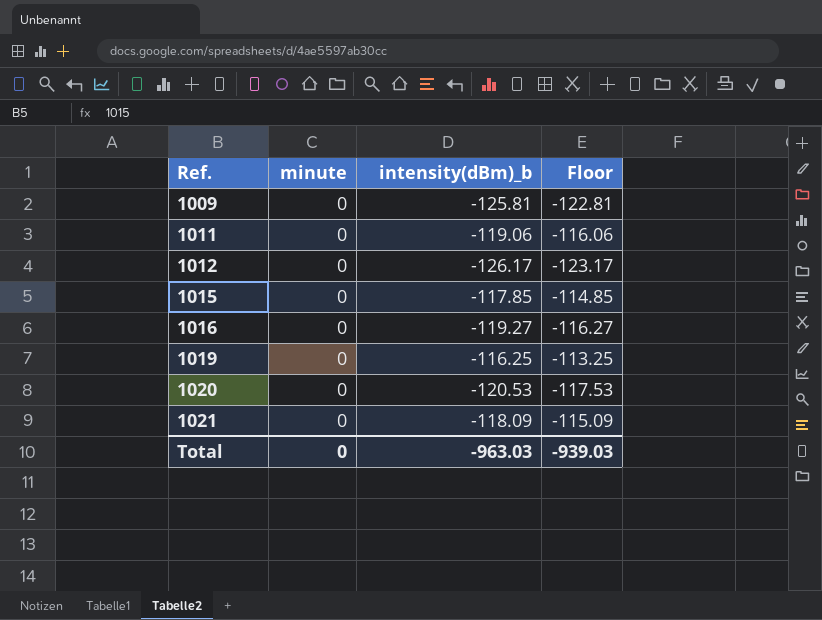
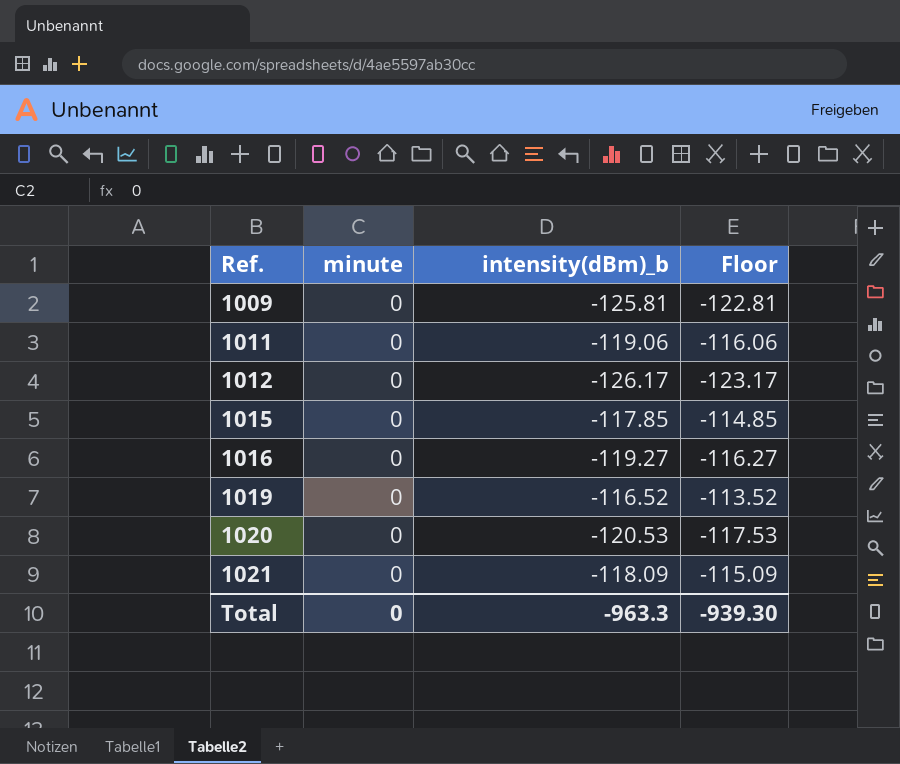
1019 | intensity(dBm)_b: -116.25 -> -116.52
1019 | Floor: -113.25 -> -113.52
Total | intensity(dBm)_b: -963.03 -> -963.3
Total | Floor: -939.03 -> -939.30

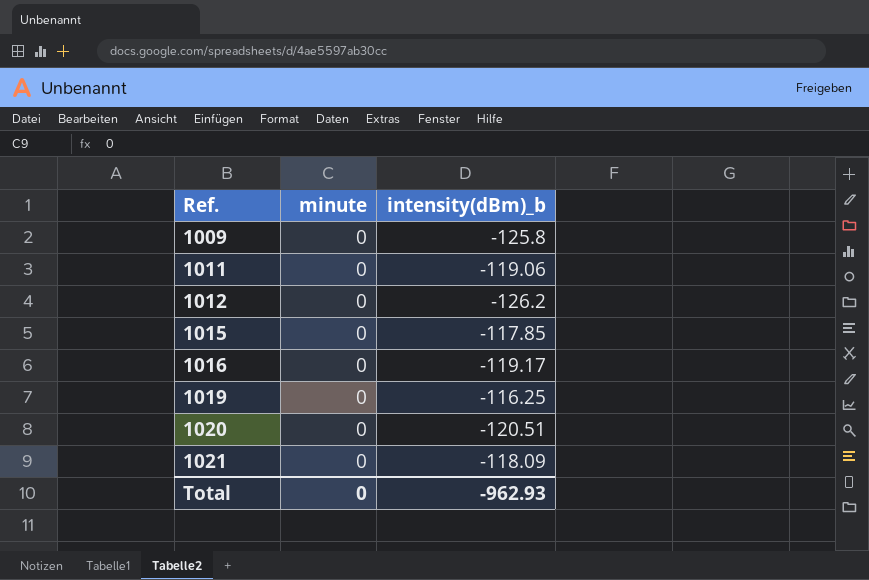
column Floor | formula: [intensity(dBm)_b] + 3 -> none
1009 | intensity(dBm)_b: -125.81 -> -125.8
1012 | intensity(dBm)_b: -126.17 -> -126.2
1016 | intensity(dBm)_b: -119.27 -> -119.17
1019 | intensity(dBm)_b: -116.52 -> -116.25
1020 | intensity(dBm)_b: -120.53 -> -120.51
Total | intensity(dBm)_b: -963.3 -> -962.93

